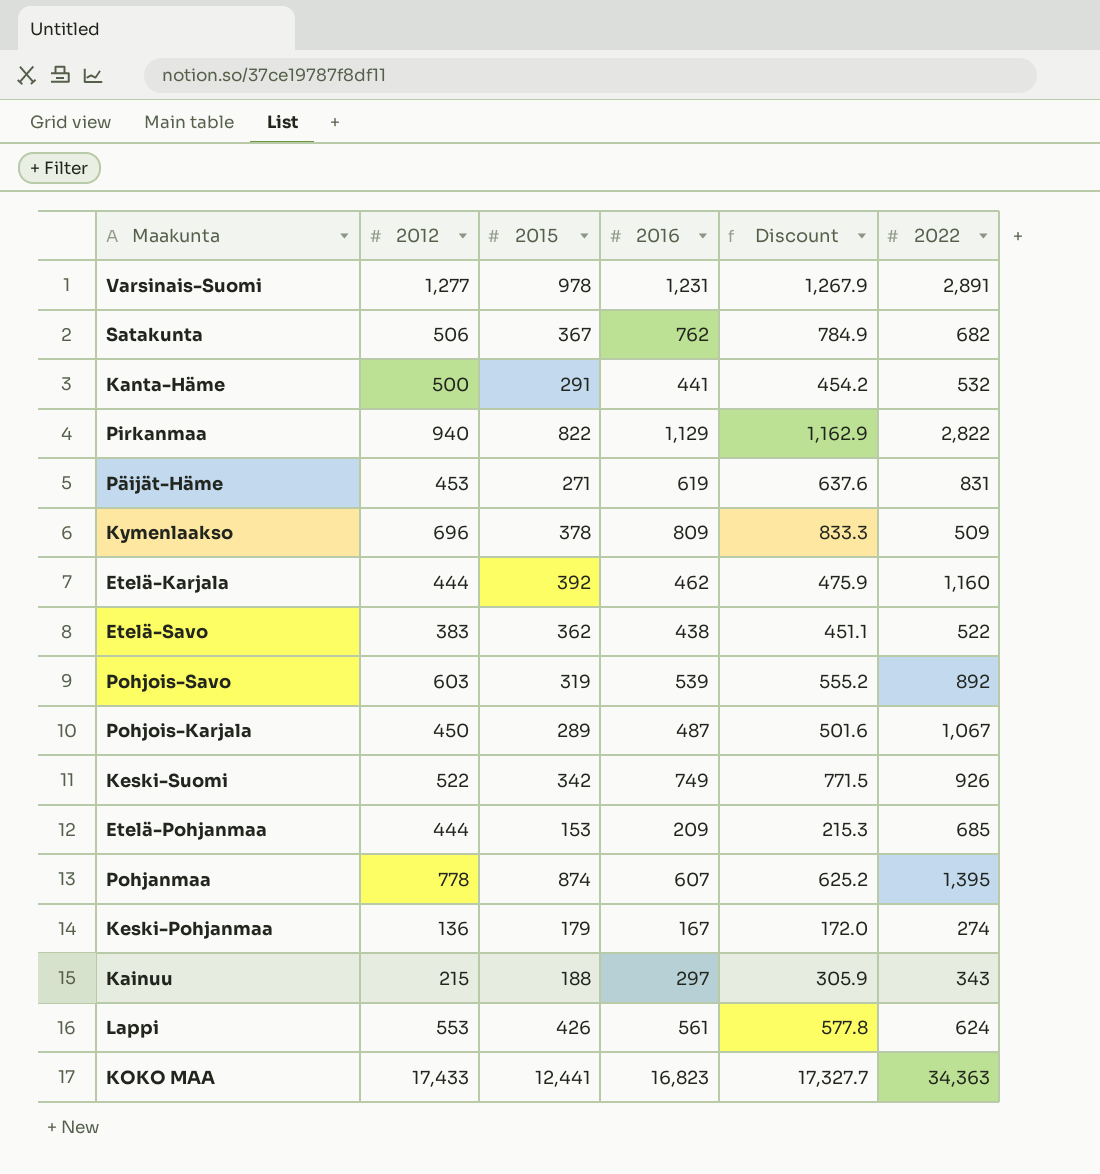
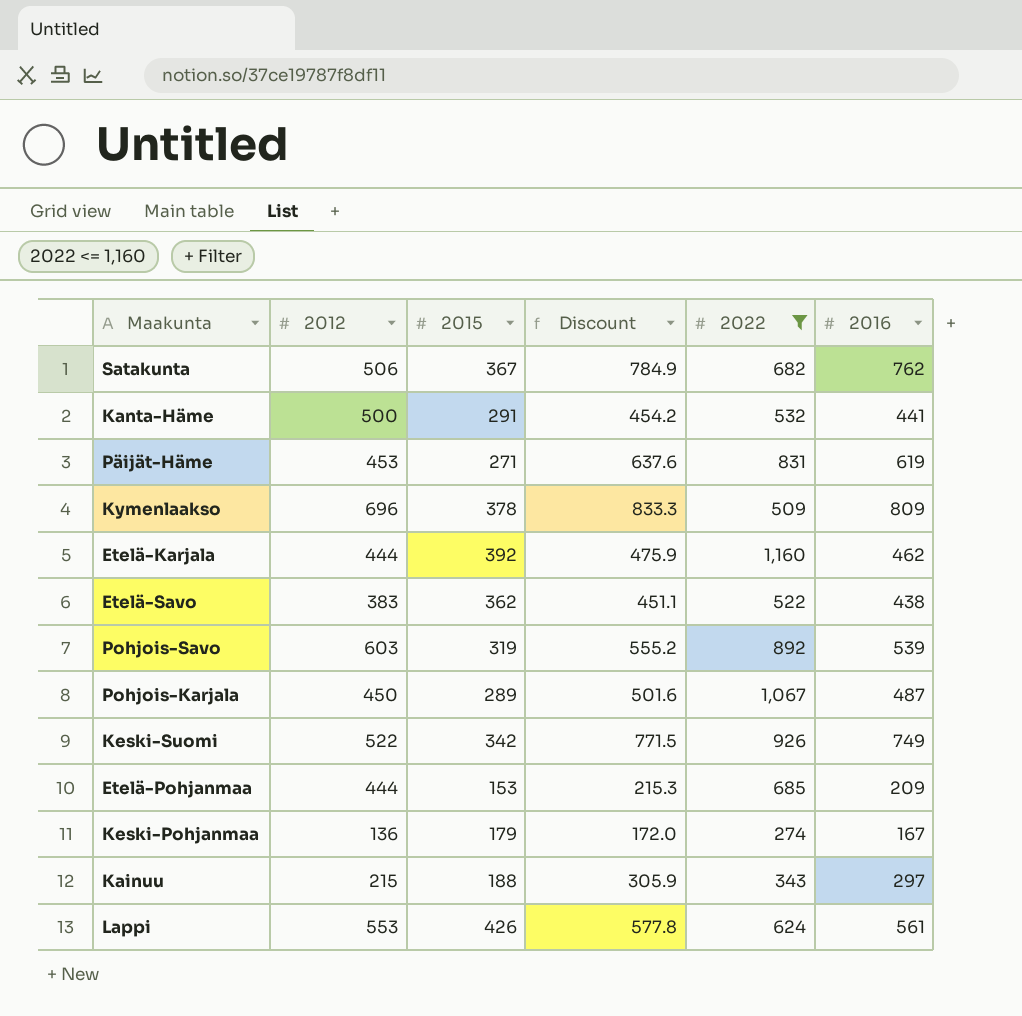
filter: none -> 2022 <= 1,160
column 2016 | position: 4 -> 6

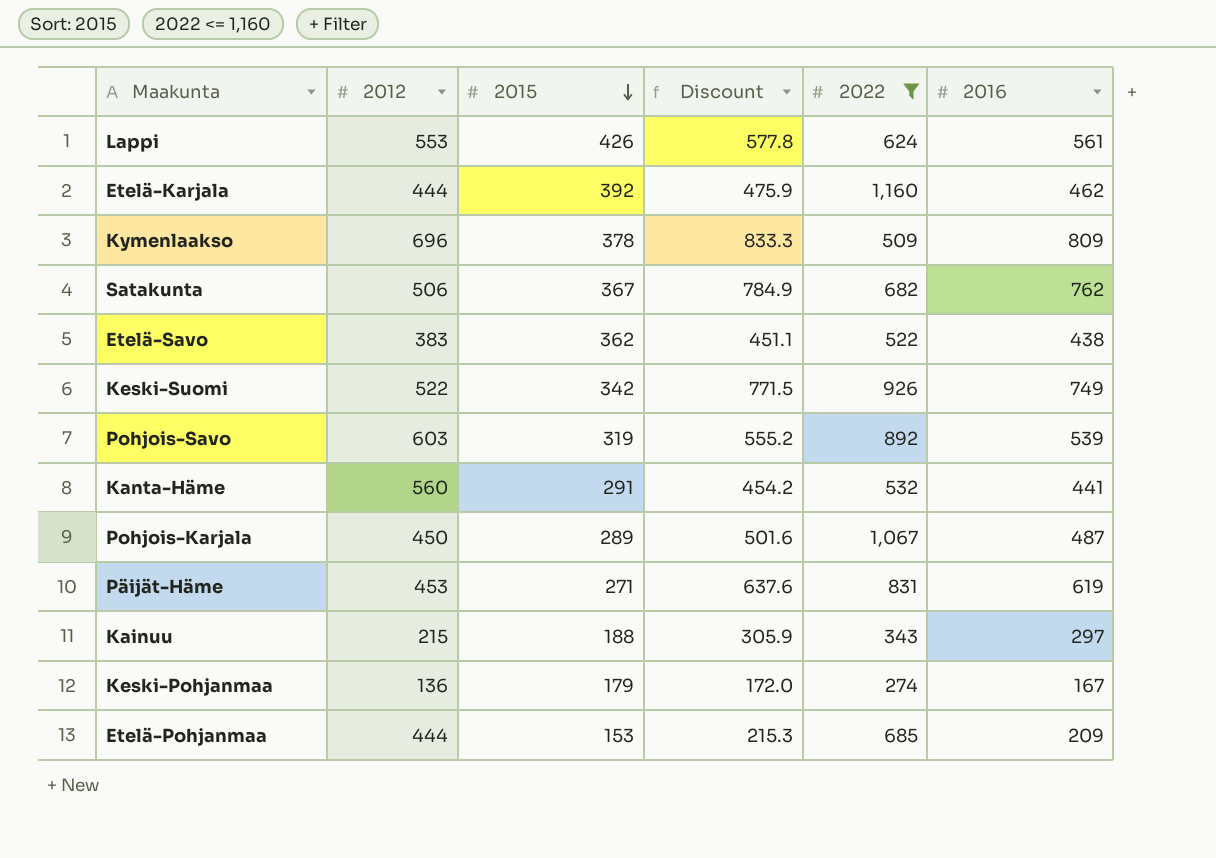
row order: none -> 2015 descending
Kanta-Häme | 2012: 500 -> 560

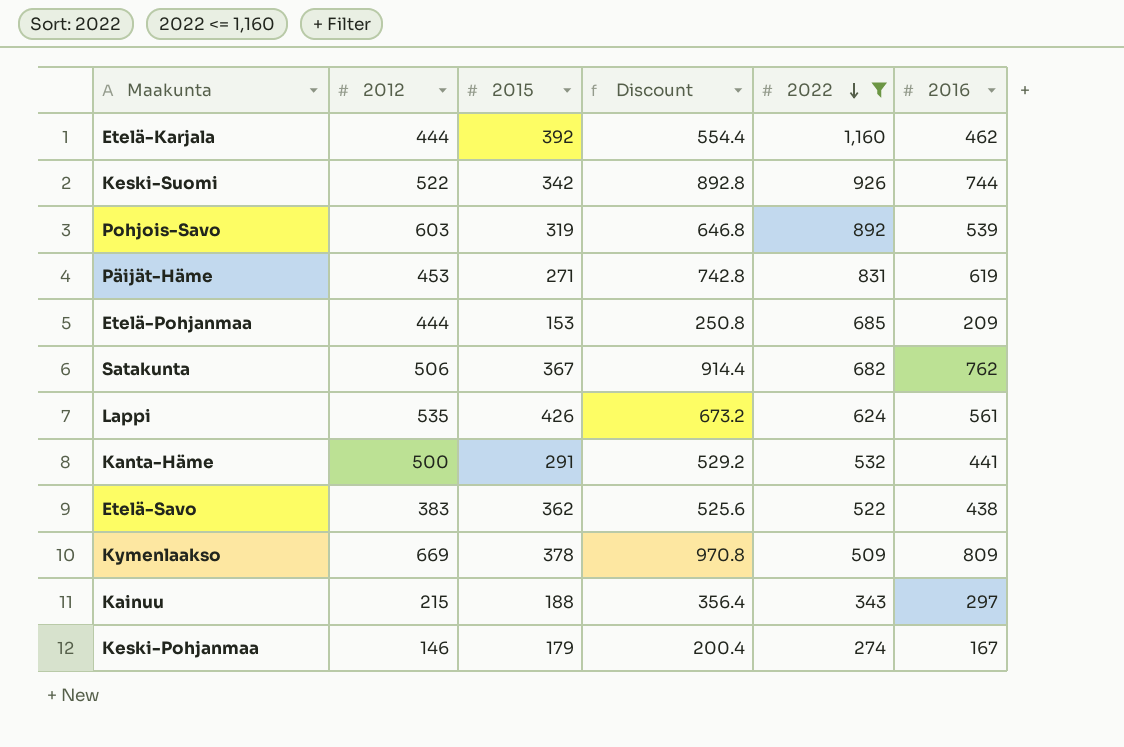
row order: 2015 descending -> 2022 descending
column Discount | formula: [2016] * 1.03 -> [2016] * 1.2
row Pohjois-Karjala: 450 | 289 | 501.6 | 1,067 | 487 -> none
Keski-Suomi | 2016: 749 -> 744
Lappi | 2012: 553 -> 535
Kanta-Häme | 2012: 560 -> 500
Kymenlaakso | 2012: 696 -> 669
Keski-Pohjanmaa | 2012: 136 -> 146

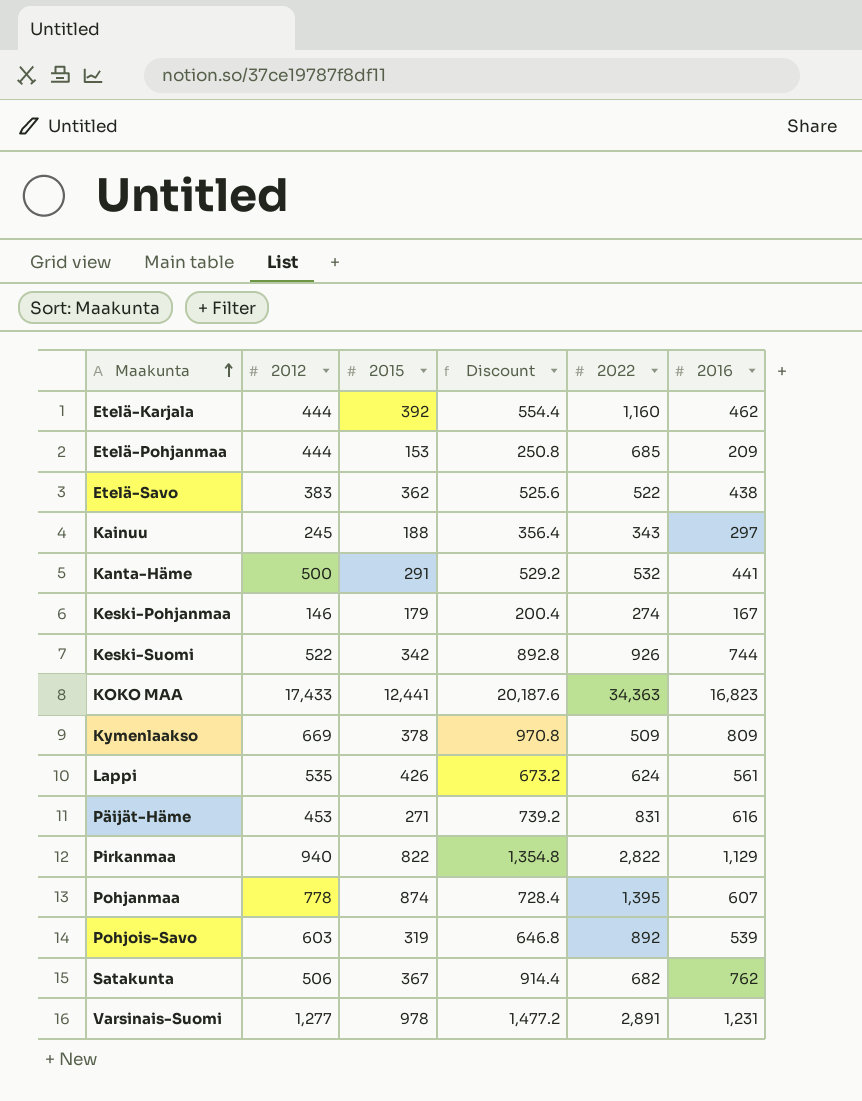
filter: 2022 <= 1,160 -> none
row order: 2022 descending -> Maakunta ascending
Kainuu | 2012: 215 -> 245
Päijät-Häme | Discount: 742.8 -> 739.2
Päijät-Häme | 2016: 619 -> 616

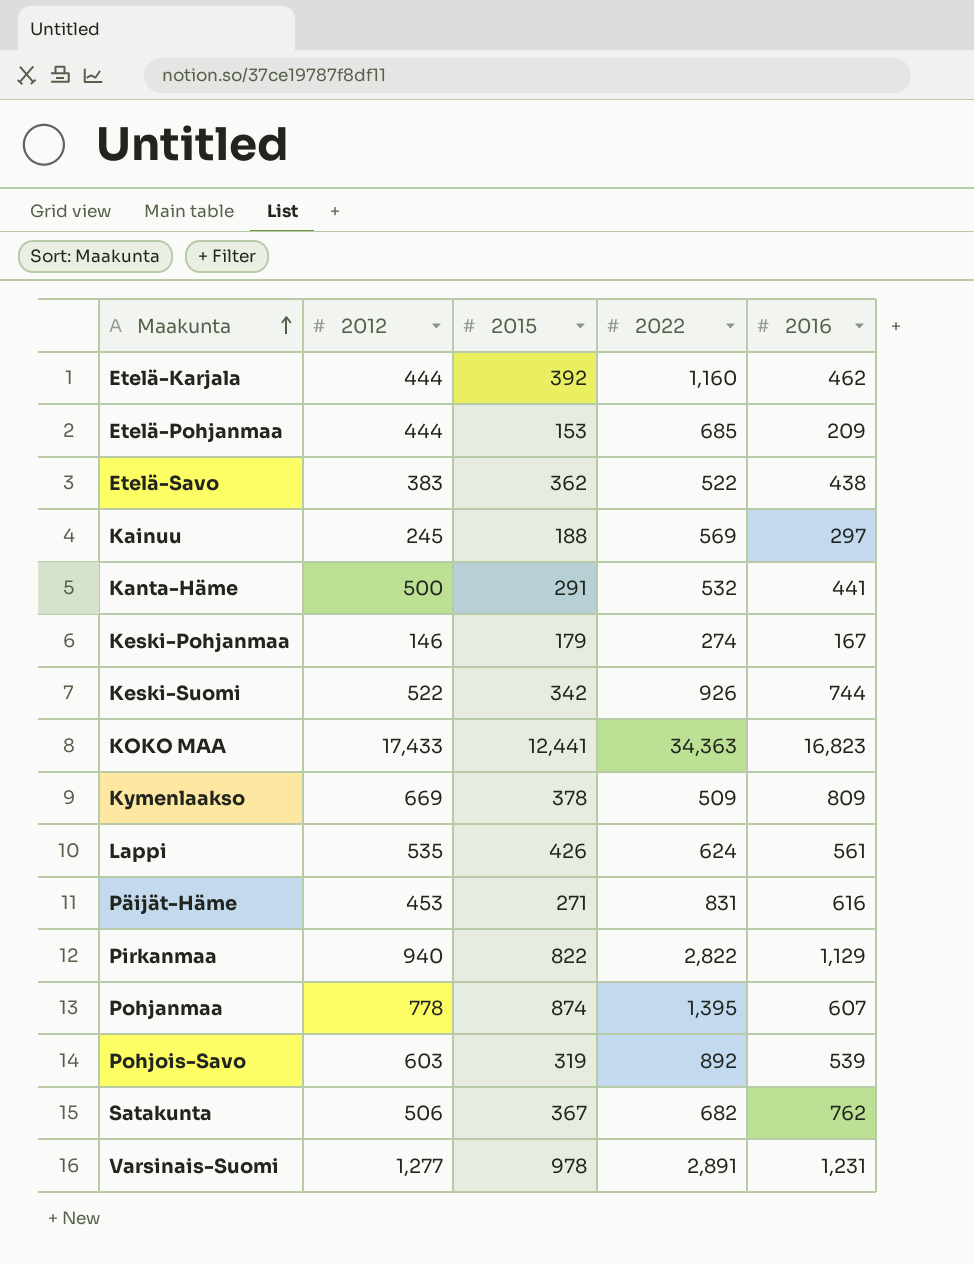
column Discount | formula: [2016] * 1.2 -> none
Kainuu | 2022: 343 -> 569

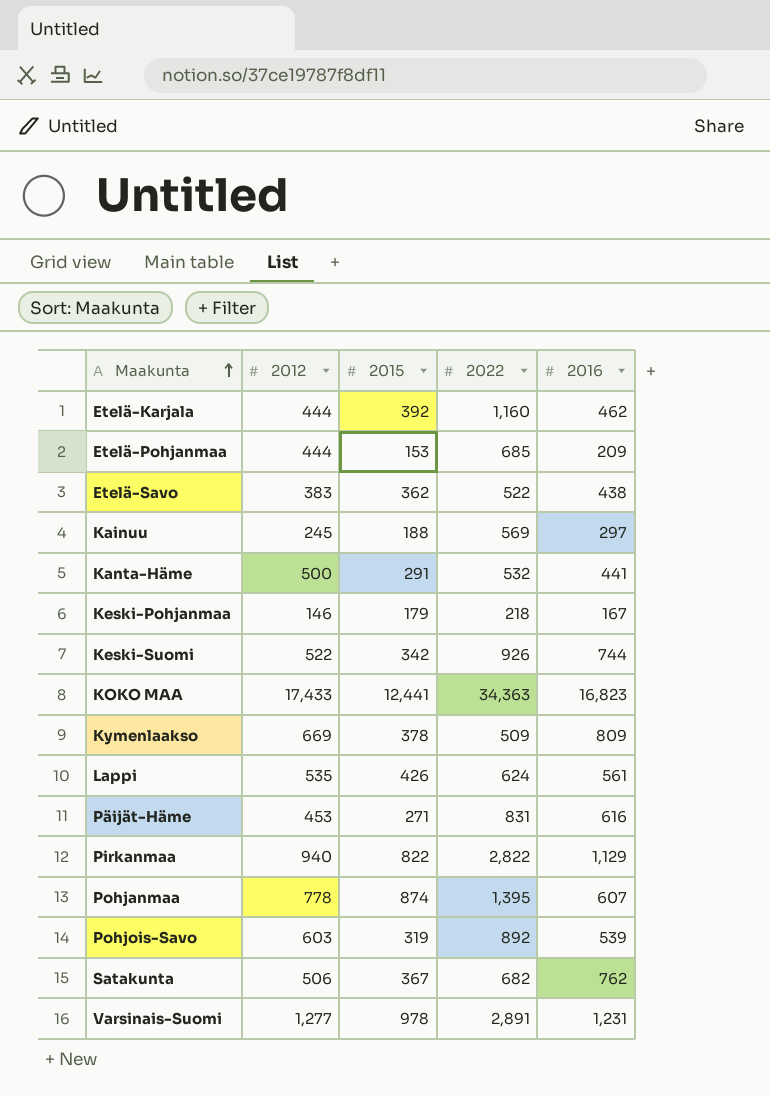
Keski-Pohjanmaa | 2022: 274 -> 218

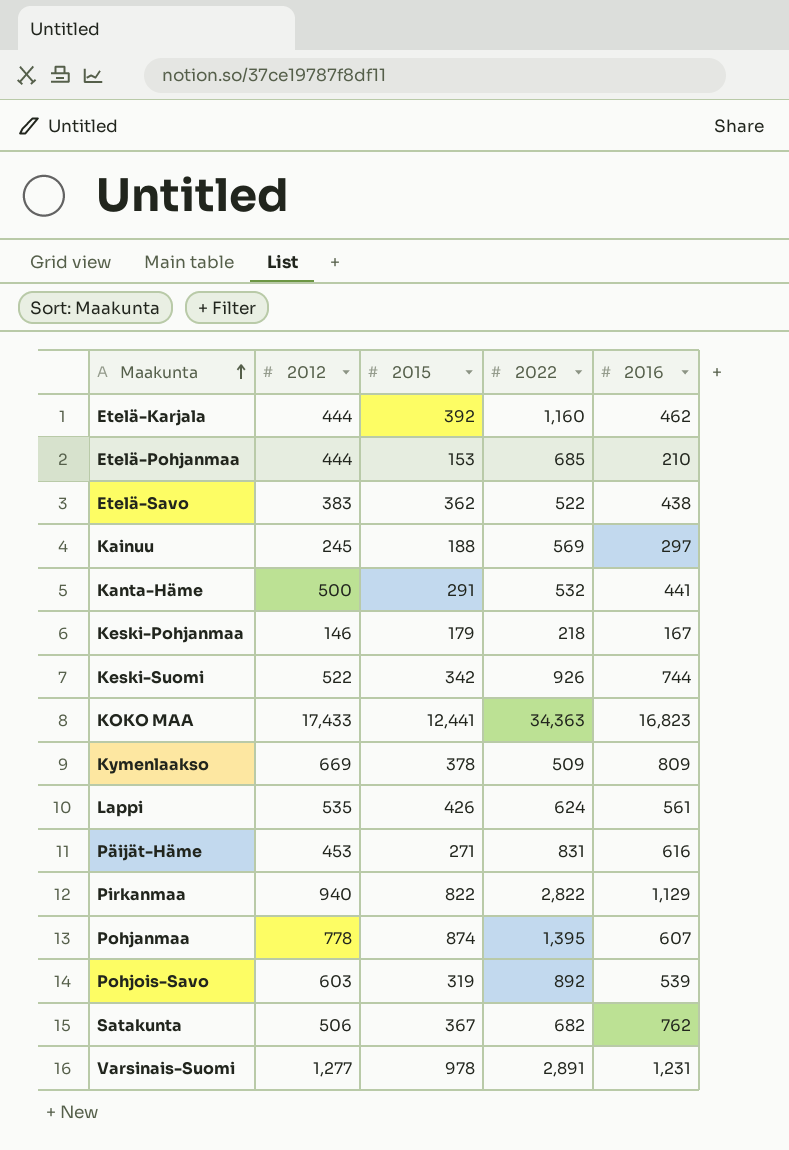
Etelä-Pohjanmaa | 2016: 209 -> 210

